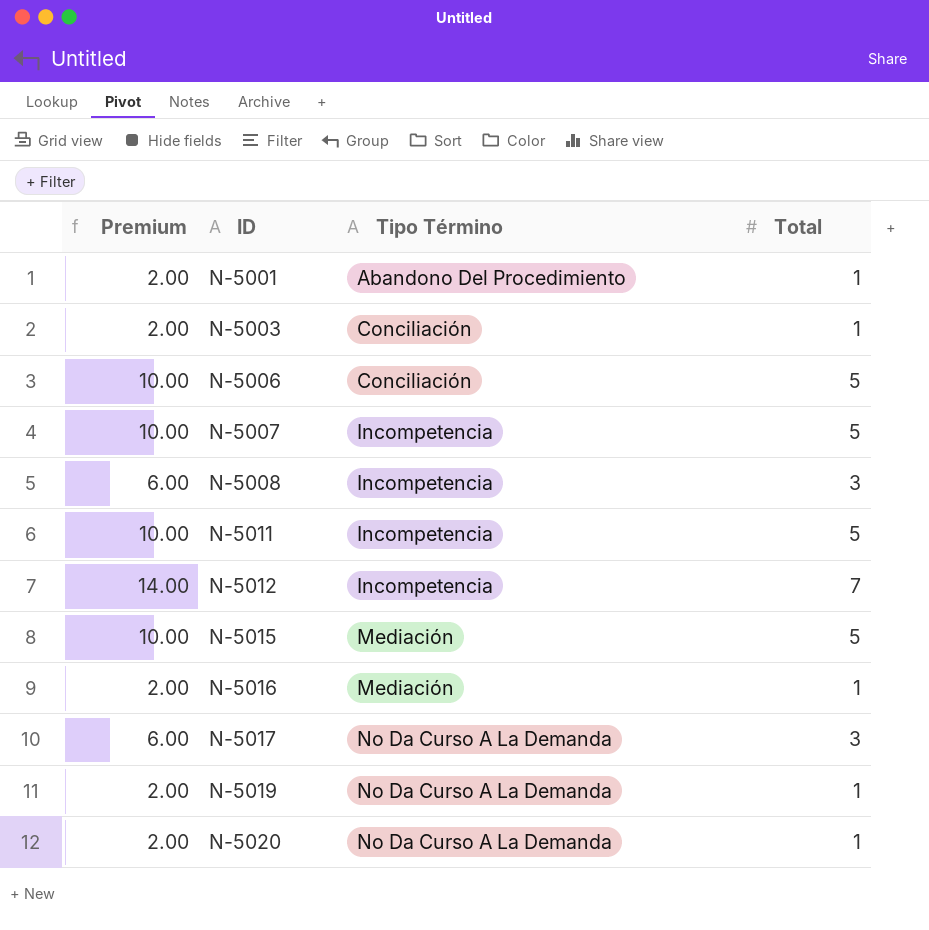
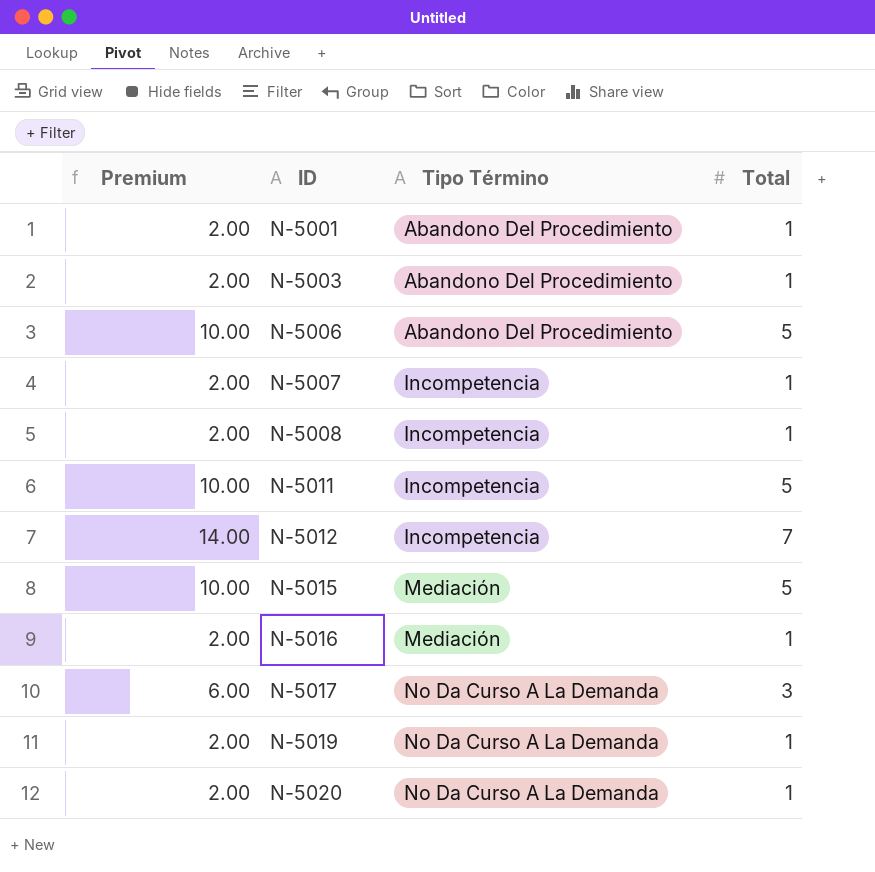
N-5003 | Tipo Término: Conciliación -> Abandono Del Procedimiento
N-5006 | Tipo Término: Conciliación -> Abandono Del Procedimiento
N-5007 | Premium: 10.00 -> 2.00
N-5007 | Total: 5 -> 1
N-5008 | Premium: 6.00 -> 2.00
N-5008 | Total: 3 -> 1

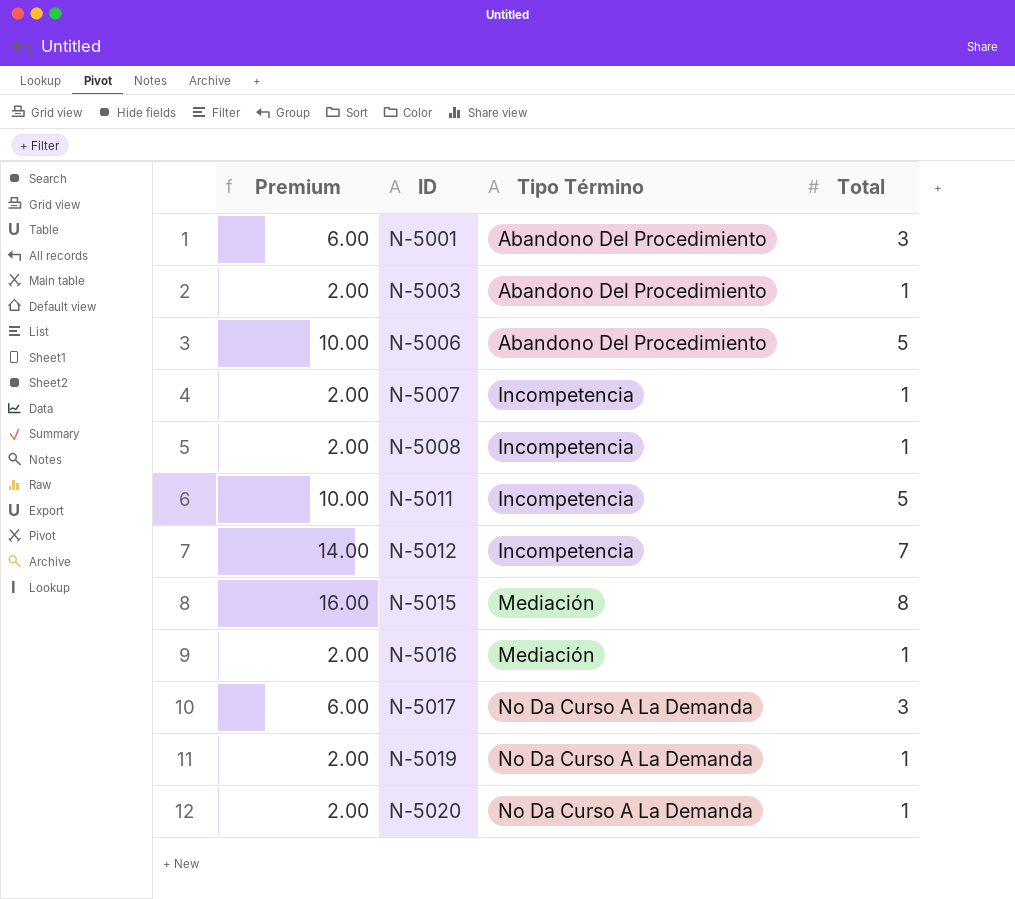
N-5001 | Premium: 2.00 -> 6.00
N-5001 | Total: 1 -> 3
N-5015 | Premium: 10.00 -> 16.00
N-5015 | Total: 5 -> 8

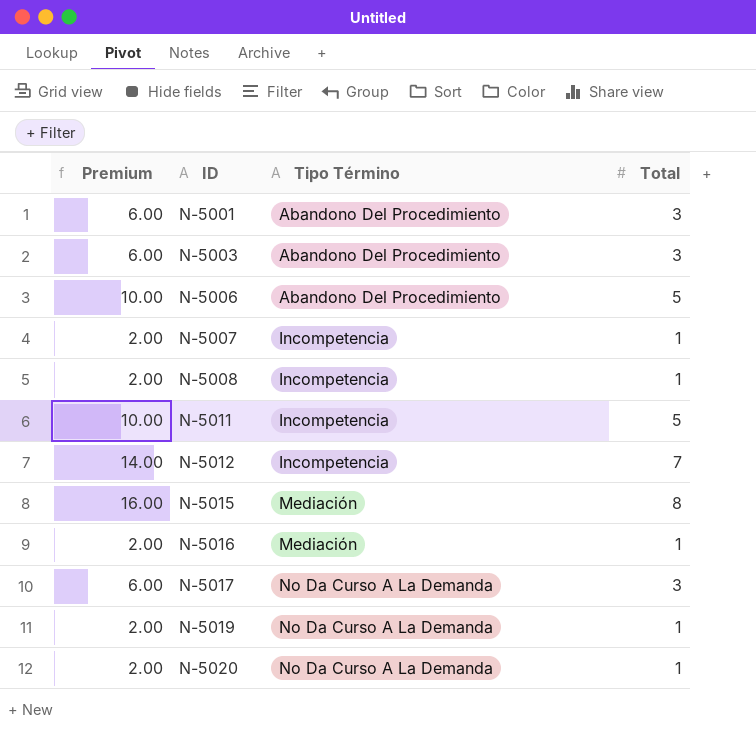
N-5003 | Premium: 2.00 -> 6.00
N-5003 | Total: 1 -> 3

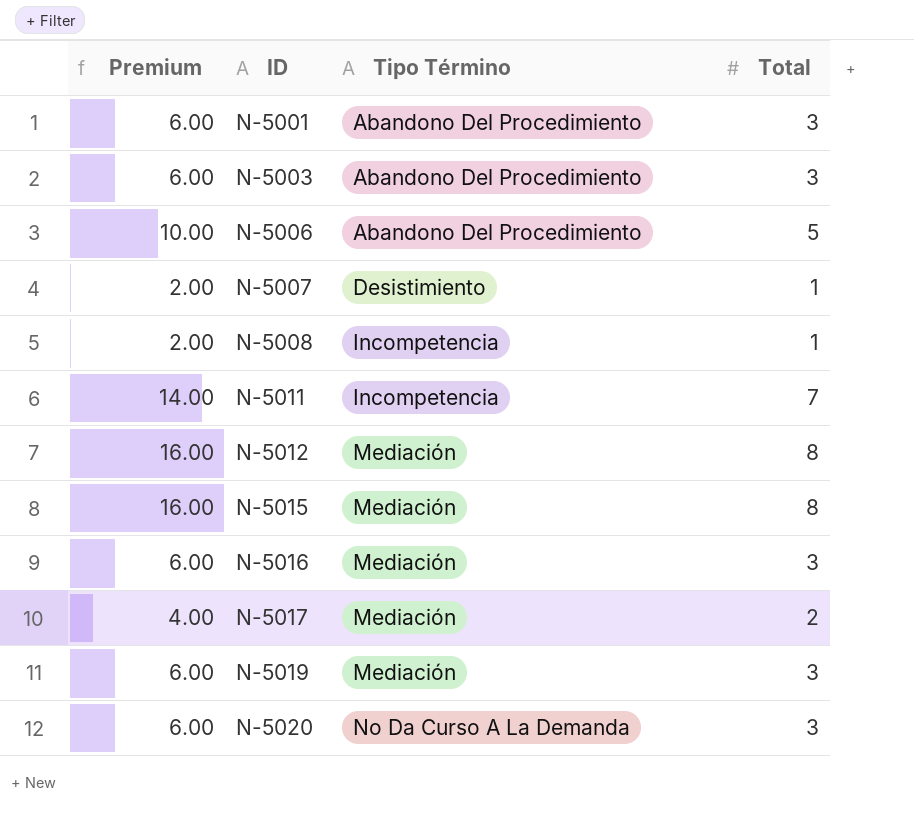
N-5007 | Tipo Término: Incompetencia -> Desistimiento
N-5011 | Premium: 10.00 -> 14.00
N-5011 | Total: 5 -> 7
N-5012 | Premium: 14.00 -> 16.00
N-5012 | Tipo Término: Incompetencia -> Mediación
N-5012 | Total: 7 -> 8
N-5016 | Premium: 2.00 -> 6.00
N-5016 | Total: 1 -> 3
N-5017 | Premium: 6.00 -> 4.00
N-5017 | Tipo Término: No Da Curso A La Demanda -> Mediación
N-5017 | Total: 3 -> 2
N-5019 | Premium: 2.00 -> 6.00
N-5019 | Tipo Término: No Da Curso A La Demanda -> Mediación
N-5019 | Total: 1 -> 3
N-5020 | Premium: 2.00 -> 6.00
N-5020 | Total: 1 -> 3

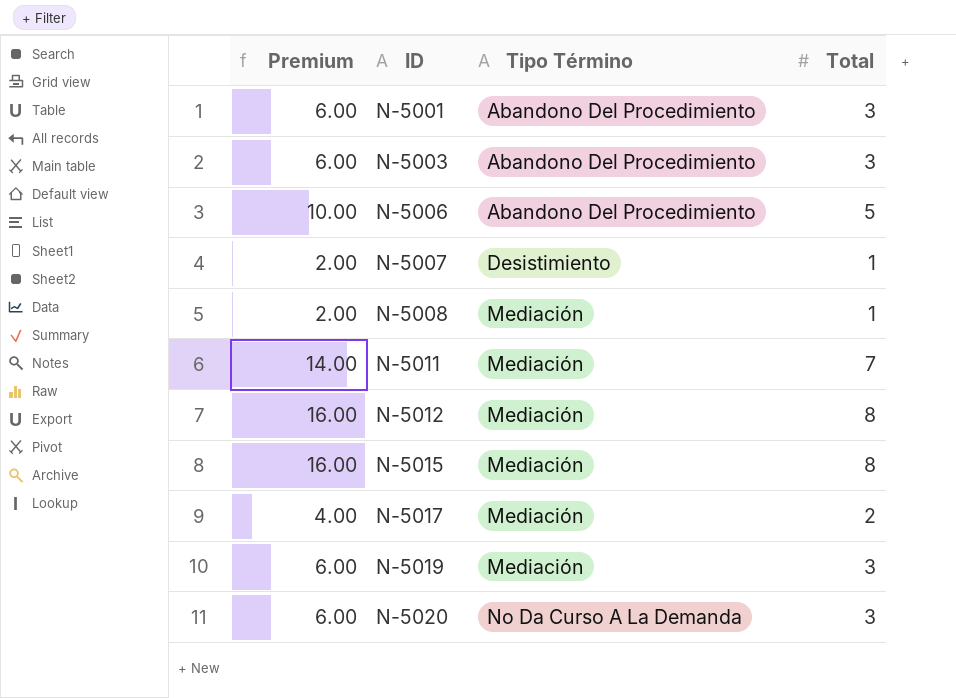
row N-5016: 6.00 | Mediación | 3 -> none
N-5008 | Tipo Término: Incompetencia -> Mediación
N-5011 | Tipo Término: Incompetencia -> Mediación

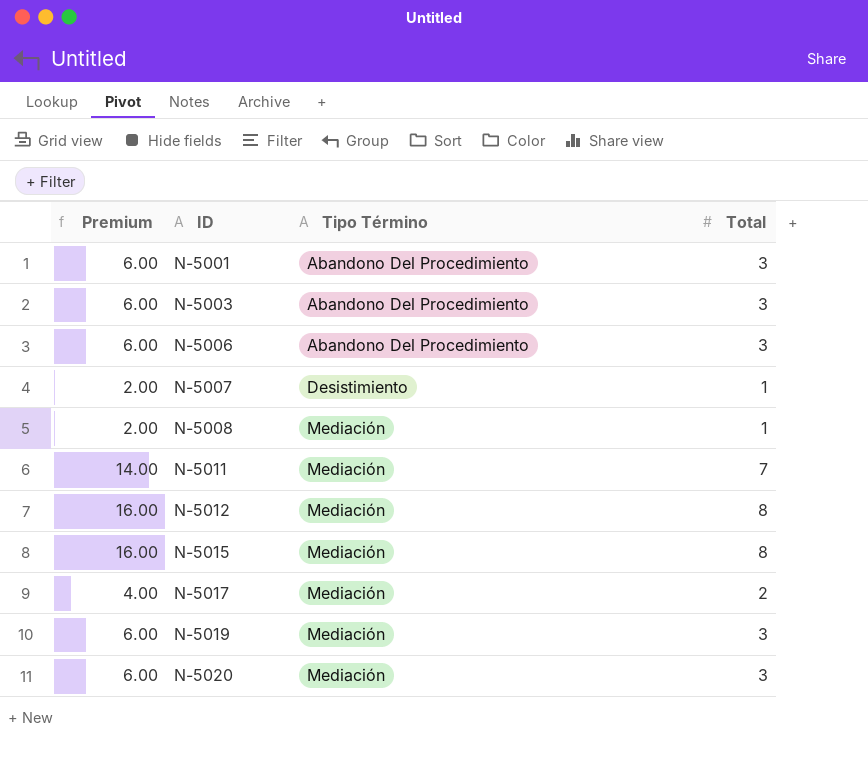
N-5006 | Premium: 10.00 -> 6.00
N-5006 | Total: 5 -> 3
N-5020 | Tipo Término: No Da Curso A La Demanda -> Mediación

